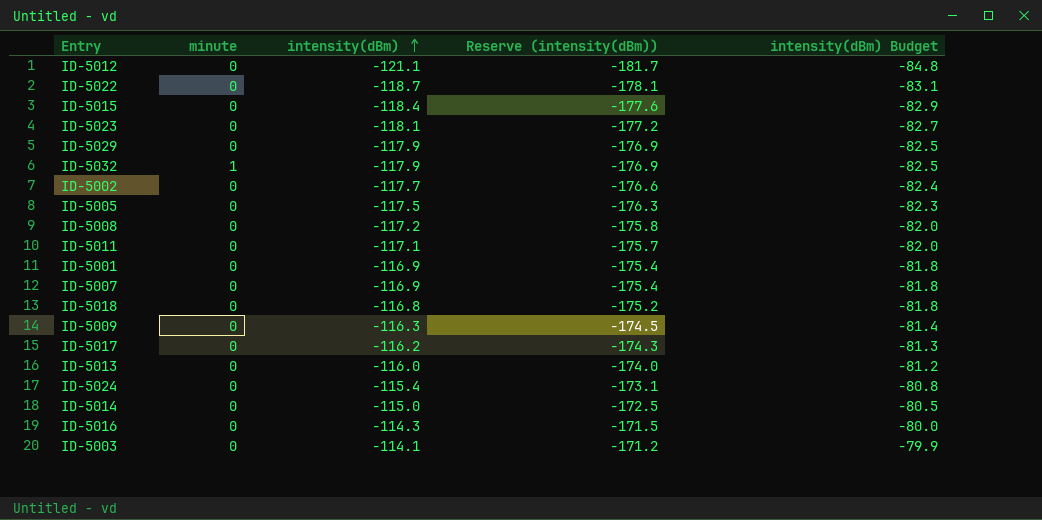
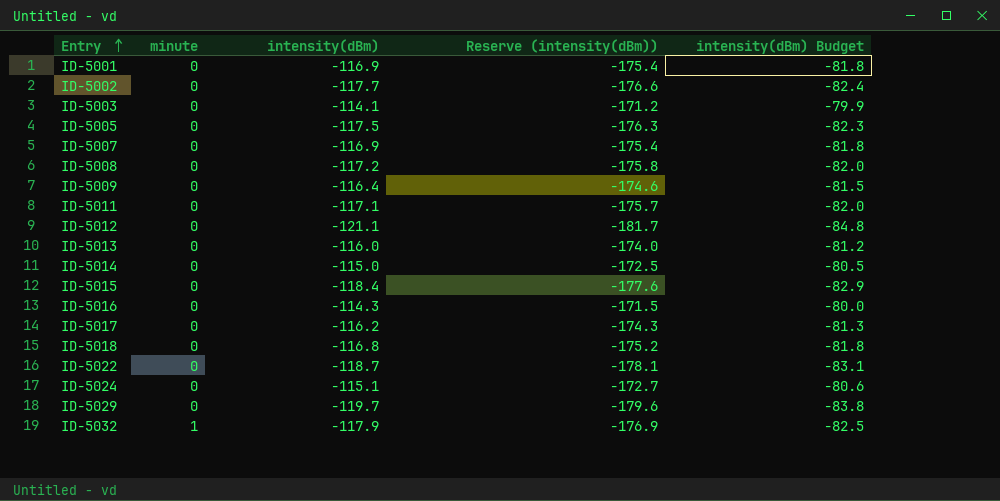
row order: intensity(dBm) ascending -> Entry ascending
row ID-5023: 0 | -118.1 | -177.2 | -82.7 -> none
ID-5009 | intensity(dBm): -116.3 -> -116.4
ID-5009 | Reserve (intensity(dBm)): -174.5 -> -174.6
ID-5009 | intensity(dBm) Budget: -81.4 -> -81.5
ID-5024 | intensity(dBm): -115.4 -> -115.1
ID-5024 | Reserve (intensity(dBm)): -173.1 -> -172.7
ID-5024 | intensity(dBm) Budget: -80.8 -> -80.6
ID-5029 | intensity(dBm): -117.9 -> -119.7
ID-5029 | Reserve (intensity(dBm)): -176.9 -> -179.6
ID-5029 | intensity(dBm) Budget: -82.5 -> -83.8

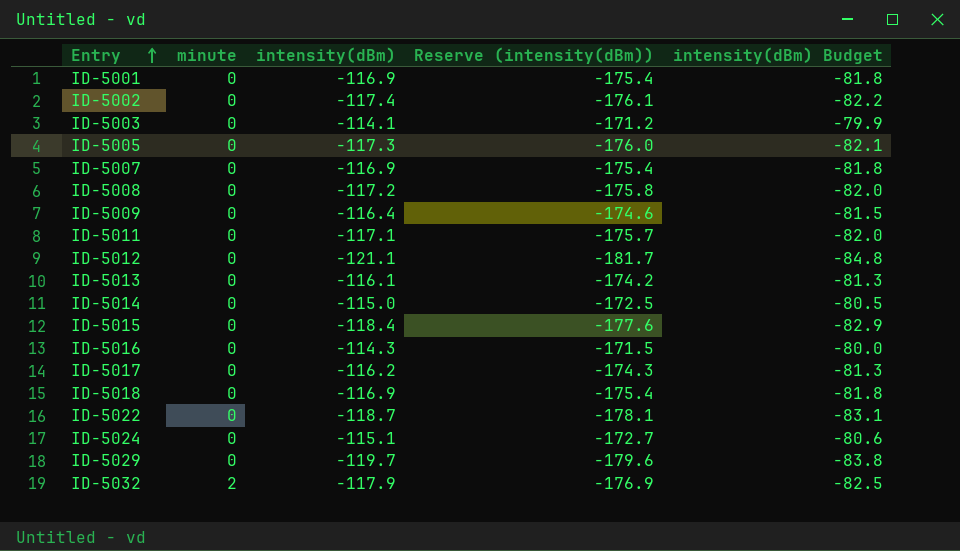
ID-5002 | intensity(dBm): -117.7 -> -117.4
ID-5002 | Reserve (intensity(dBm)): -176.6 -> -176.1
ID-5002 | intensity(dBm) Budget: -82.4 -> -82.2
ID-5005 | intensity(dBm): -117.5 -> -117.3
ID-5005 | Reserve (intensity(dBm)): -176.3 -> -176.0
ID-5005 | intensity(dBm) Budget: -82.3 -> -82.1
ID-5013 | intensity(dBm): -116.0 -> -116.1
ID-5013 | Reserve (intensity(dBm)): -174.0 -> -174.2
ID-5013 | intensity(dBm) Budget: -81.2 -> -81.3
ID-5018 | intensity(dBm): -116.8 -> -116.9
ID-5018 | Reserve (intensity(dBm)): -175.2 -> -175.4
ID-5032 | minute: 1 -> 2

